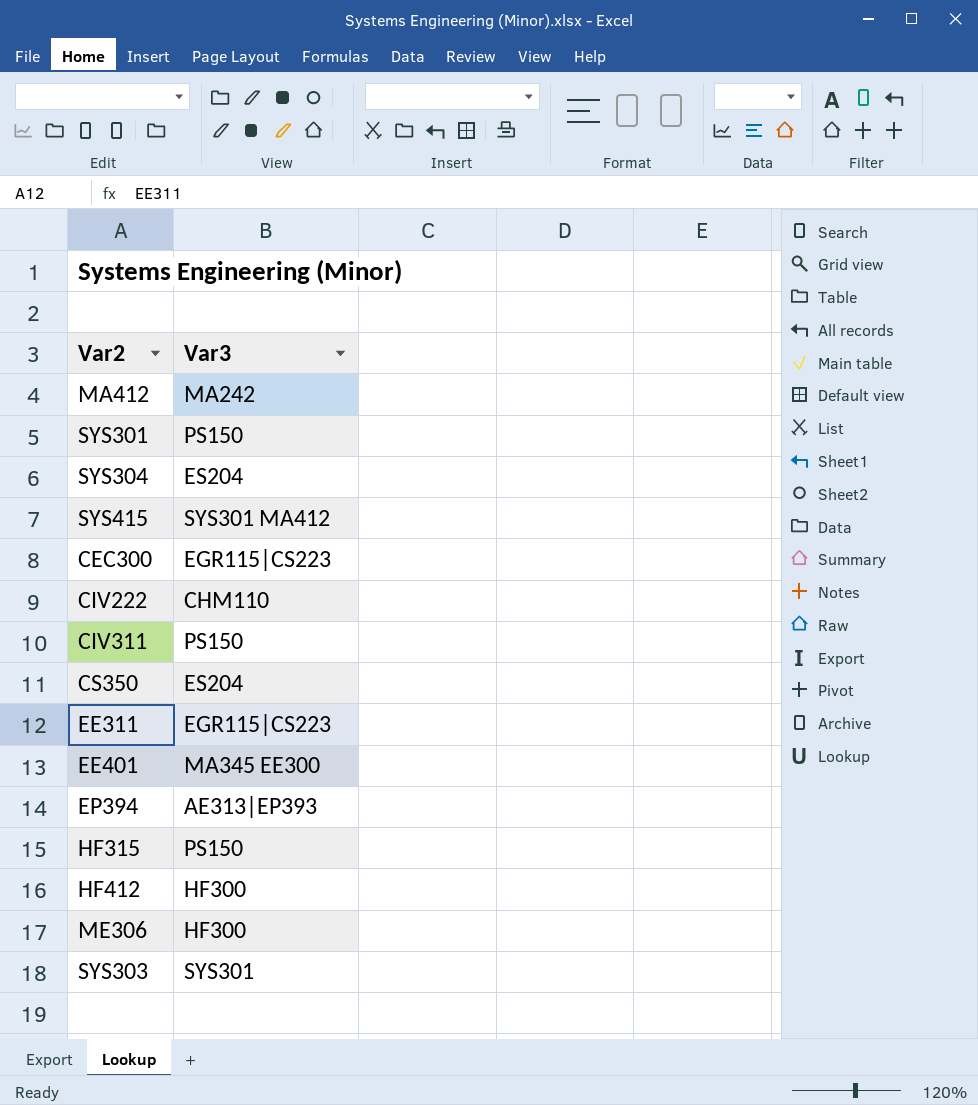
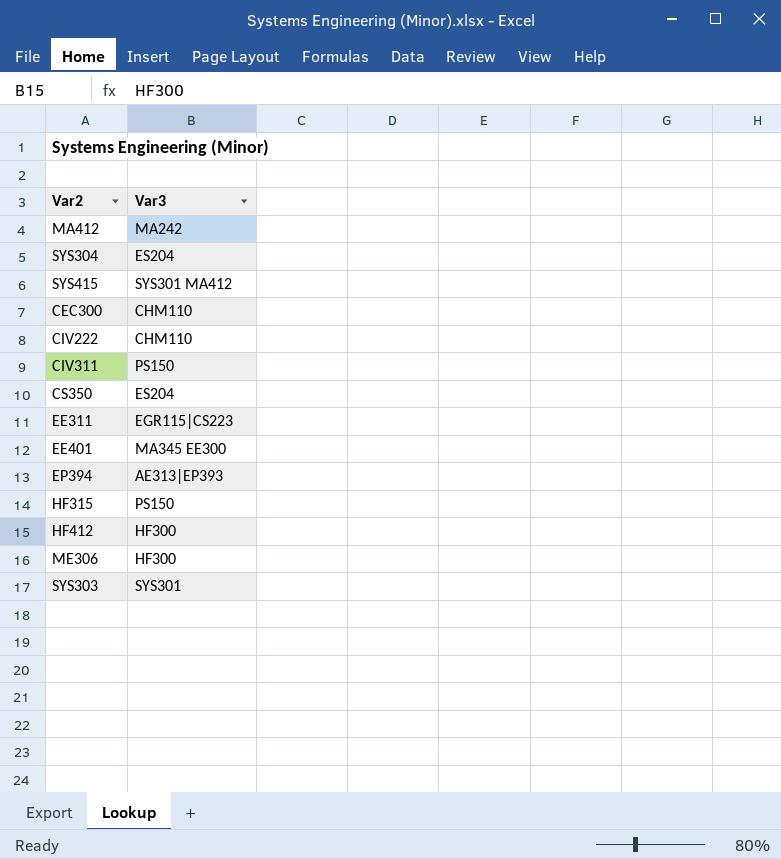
row SYS301: PS150 -> none
CEC300 | Var3: EGR115|CS223 -> CHM110

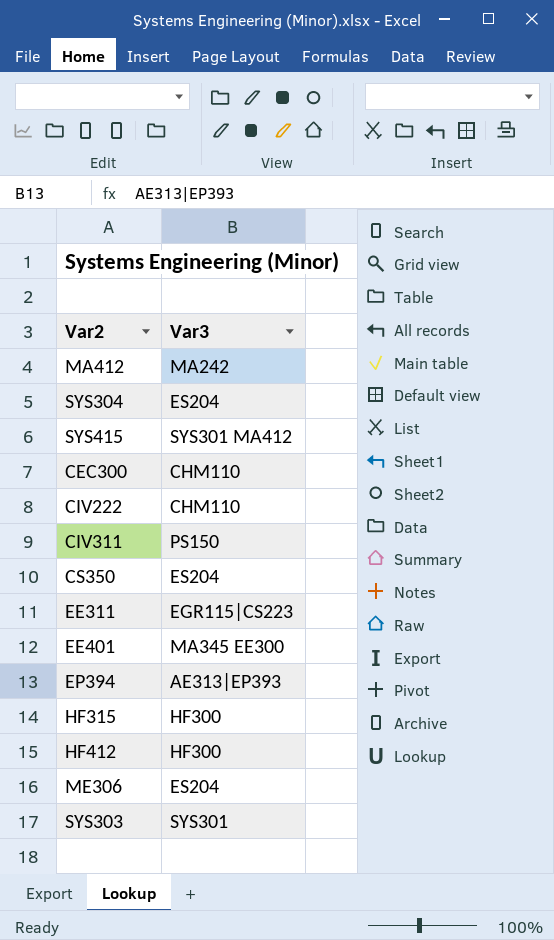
HF315 | Var3: PS150 -> HF300
ME306 | Var3: HF300 -> ES204

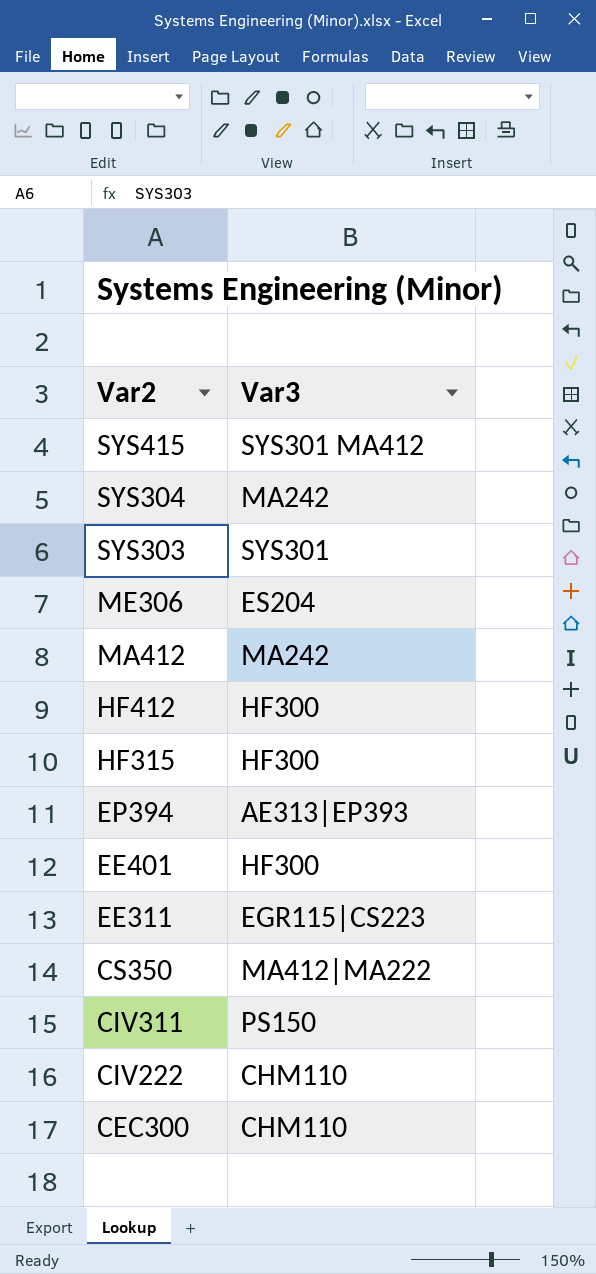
row order: none -> Var2 descending
SYS304 | Var3: ES204 -> MA242
EE401 | Var3: MA345 EE300 -> HF300
CS350 | Var3: ES204 -> MA412|MA222

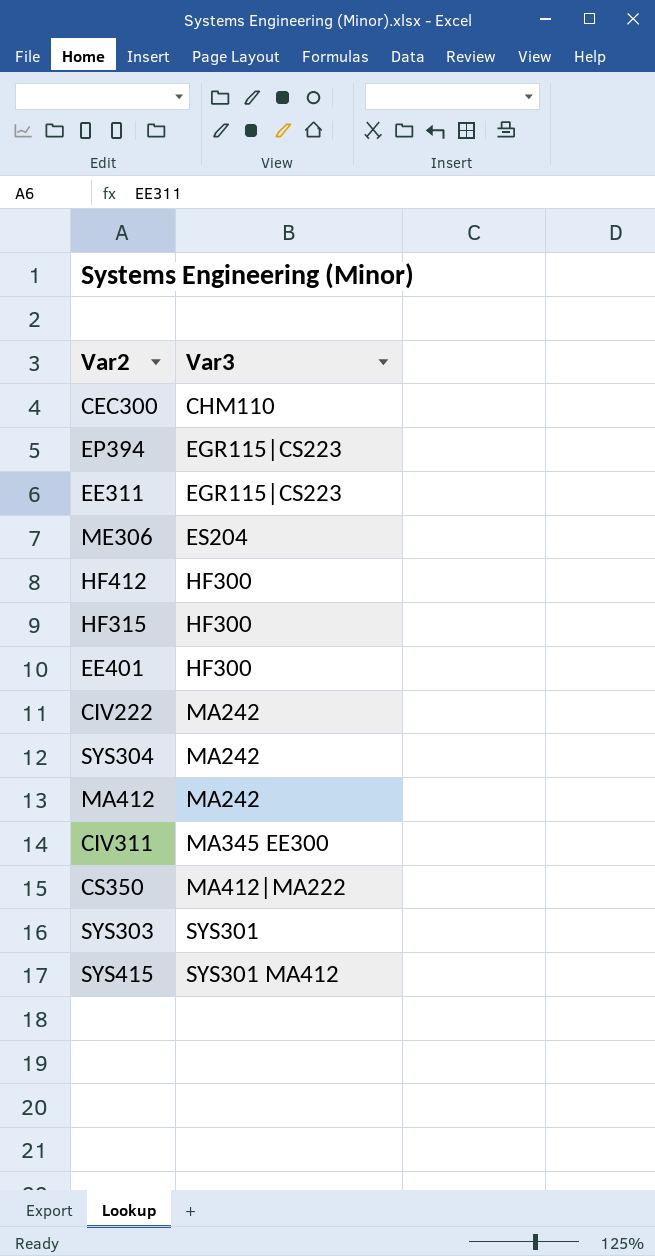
row order: Var2 descending -> Var3 ascending
EP394 | Var3: AE313|EP393 -> EGR115|CS223
CIV222 | Var3: CHM110 -> MA242
CIV311 | Var3: PS150 -> MA345 EE300

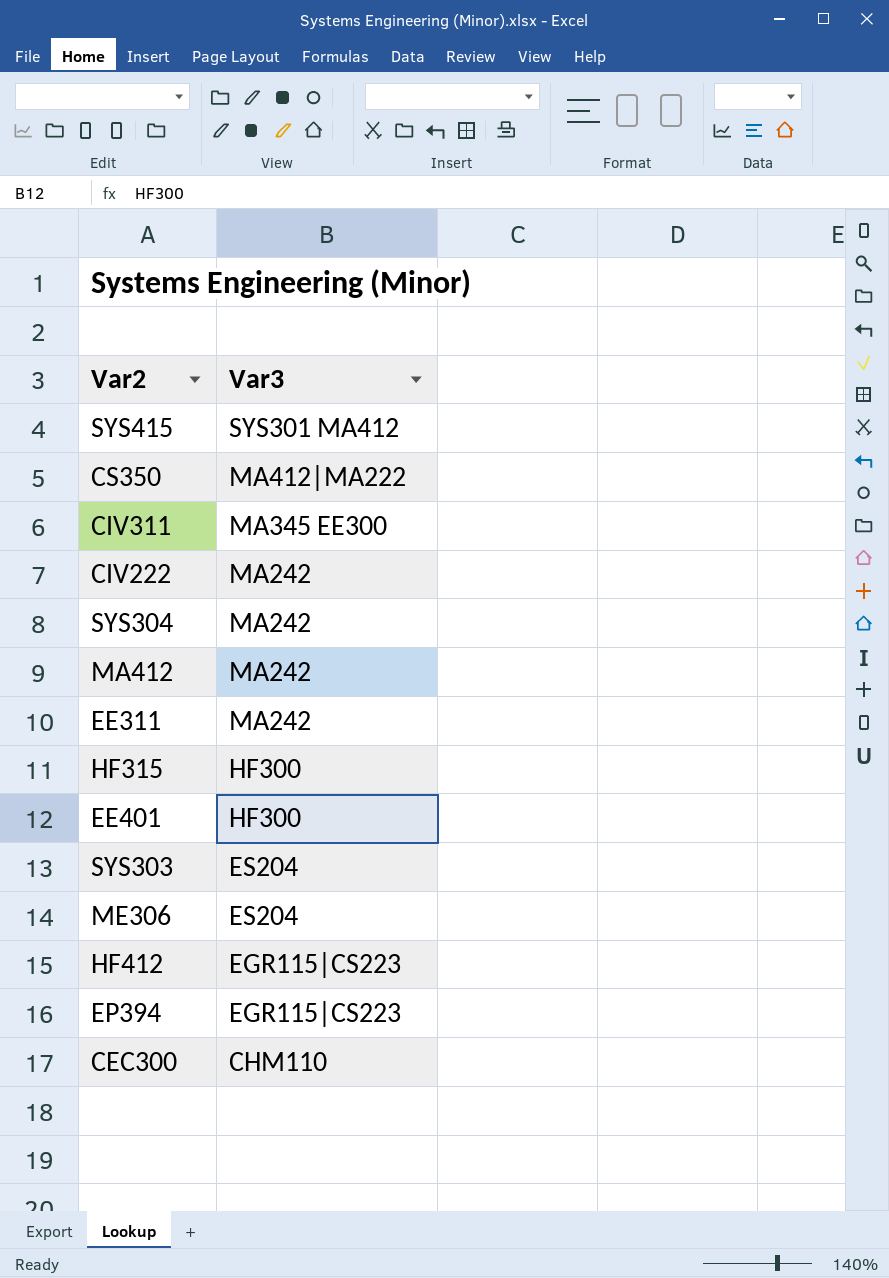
row order: Var3 ascending -> Var3 descending
EE311 | Var3: EGR115|CS223 -> MA242
SYS303 | Var3: SYS301 -> ES204
HF412 | Var3: HF300 -> EGR115|CS223

